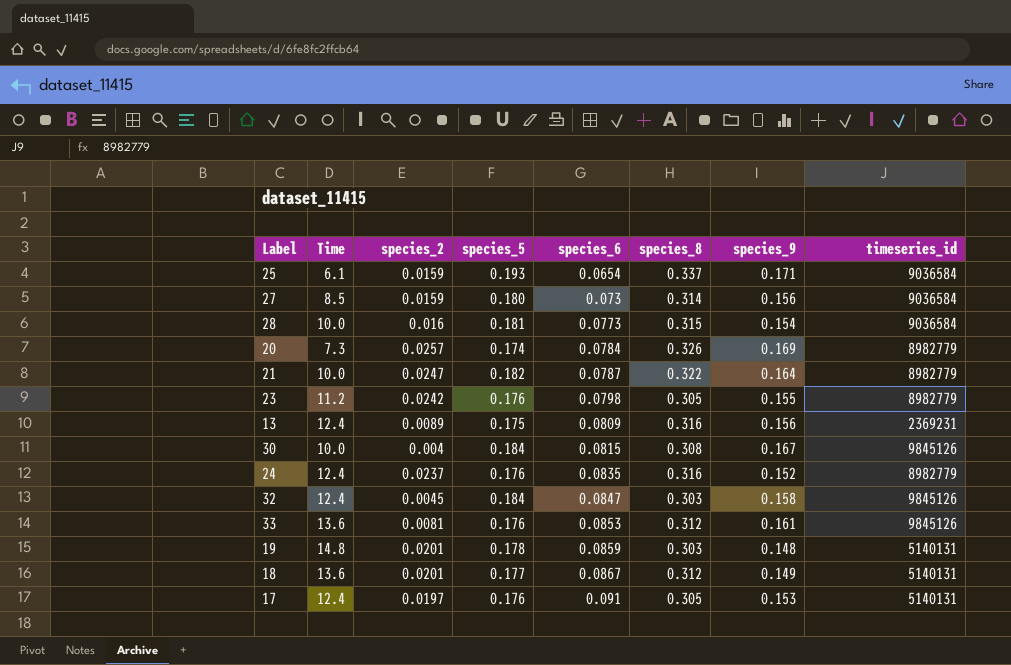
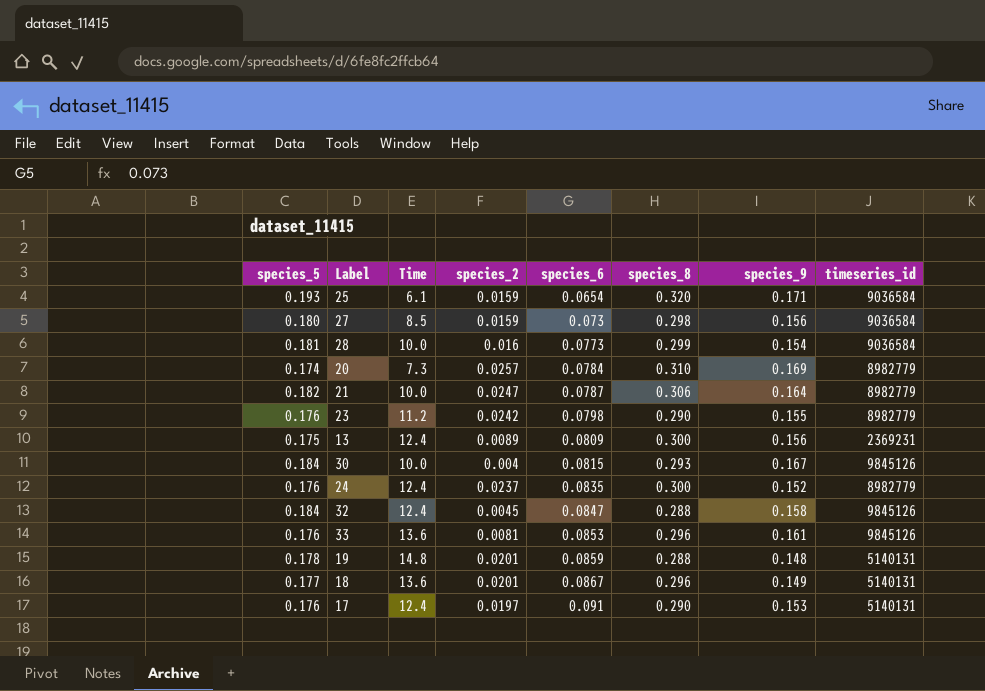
column species_5 | position: 4 -> 1
25 | species_8: 0.337 -> 0.320
27 | species_8: 0.314 -> 0.298
28 | species_8: 0.315 -> 0.299
20 | species_8: 0.326 -> 0.310
21 | species_8: 0.322 -> 0.306
23 | species_8: 0.305 -> 0.290
13 | species_8: 0.316 -> 0.300
30 | species_8: 0.308 -> 0.293
24 | species_8: 0.316 -> 0.300
32 | species_8: 0.303 -> 0.288
33 | species_8: 0.312 -> 0.296
19 | species_8: 0.303 -> 0.288
18 | species_8: 0.312 -> 0.296
17 | species_8: 0.305 -> 0.290

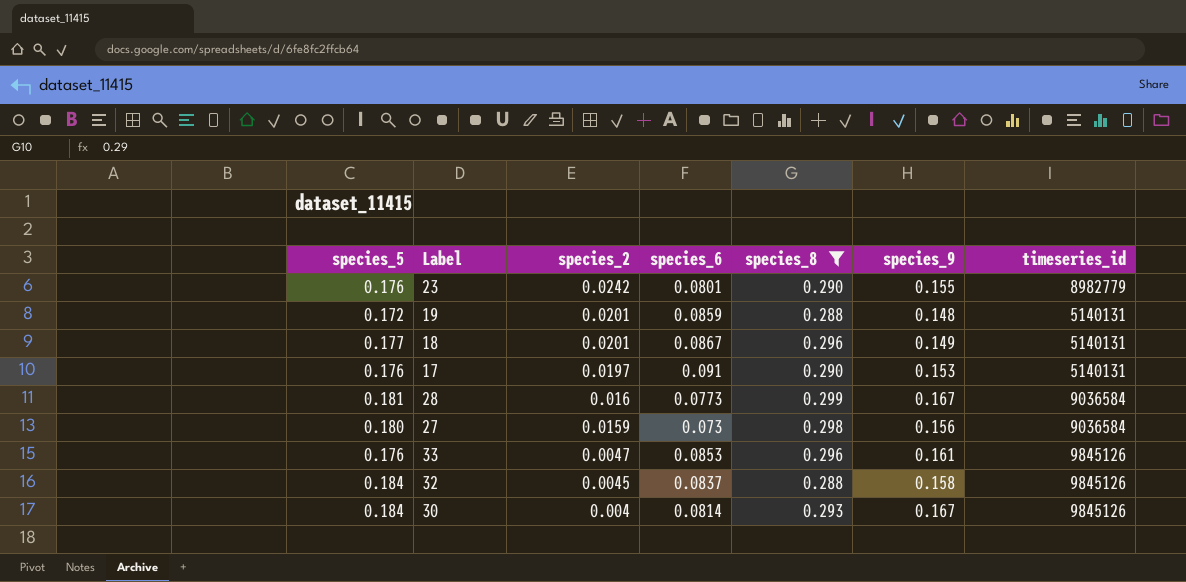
filter: none -> species_8 <= 0.299
row order: species_6 ascending -> species_2 descending
column Time | position: 3 -> none
23 | species_6: 0.0798 -> 0.0801
19 | species_5: 0.178 -> 0.172
28 | species_9: 0.154 -> 0.167
33 | species_2: 0.0081 -> 0.0047
32 | species_6: 0.0847 -> 0.0837
30 | species_6: 0.0815 -> 0.0814

